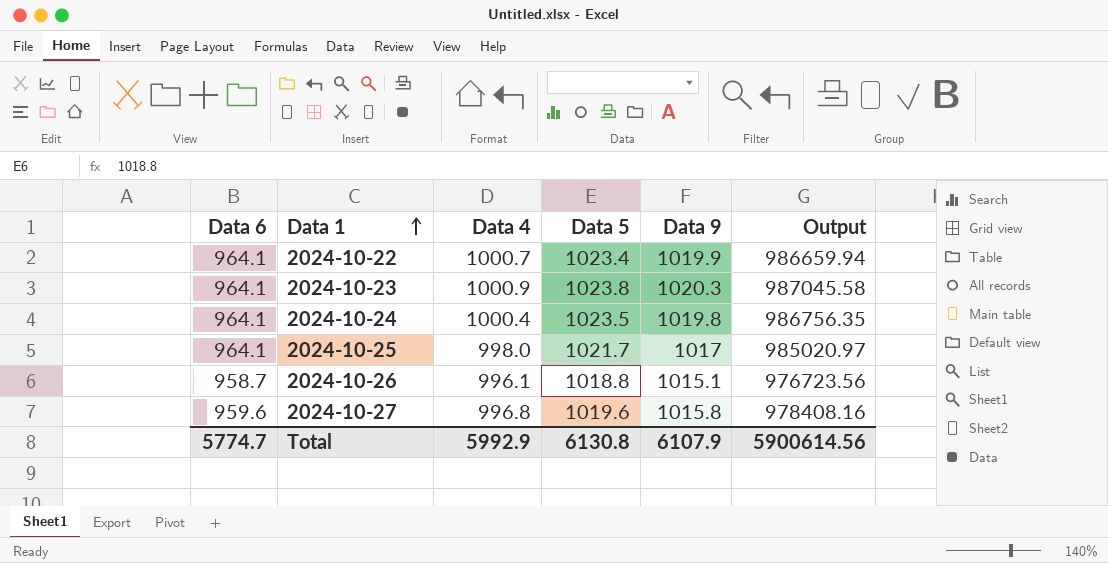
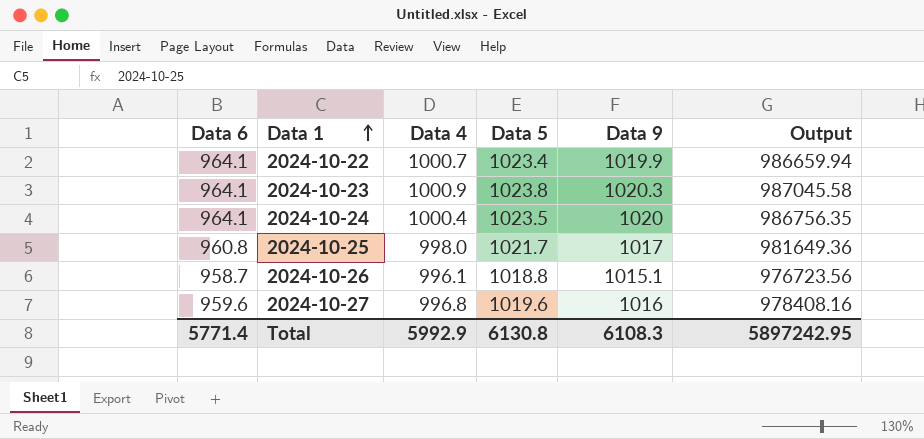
2024-10-24 | Data 9: 1019.8 -> 1020
2024-10-25 | Data 6: 964.1 -> 960.8
2024-10-25 | Output: 985020.97 -> 981649.36
2024-10-27 | Data 9: 1015.8 -> 1016
Total | Data 6: 5774.7 -> 5771.4
Total | Data 9: 6107.9 -> 6108.3
Total | Output: 5900614.56 -> 5897242.95

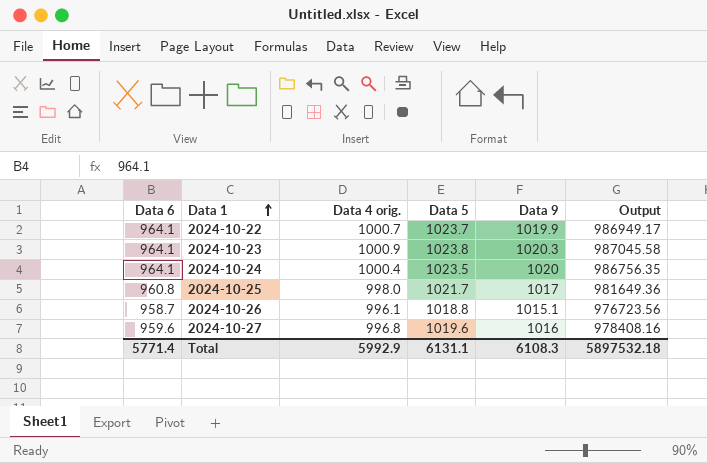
column name: Data 4 -> Data 4 orig.
2024-10-22 | Data 5: 1023.4 -> 1023.7
2024-10-22 | Output: 986659.94 -> 986949.17
Total | Data 5: 6130.8 -> 6131.1
Total | Output: 5897242.95 -> 5897532.18

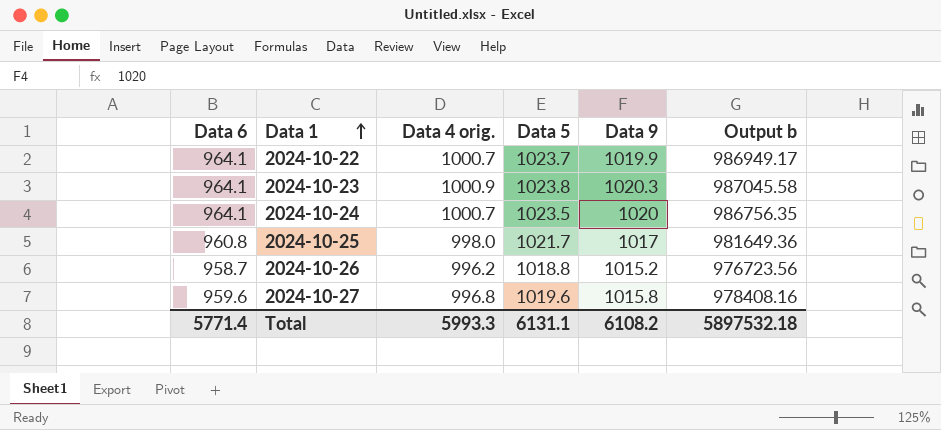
column name: Output -> Output b
2024-10-24 | Data 4 orig.: 1000.4 -> 1000.7
2024-10-26 | Data 4 orig.: 996.1 -> 996.2
2024-10-26 | Data 9: 1015.1 -> 1015.2
2024-10-27 | Data 9: 1016 -> 1015.8
Total | Data 4 orig.: 5992.9 -> 5993.3
Total | Data 9: 6108.3 -> 6108.2

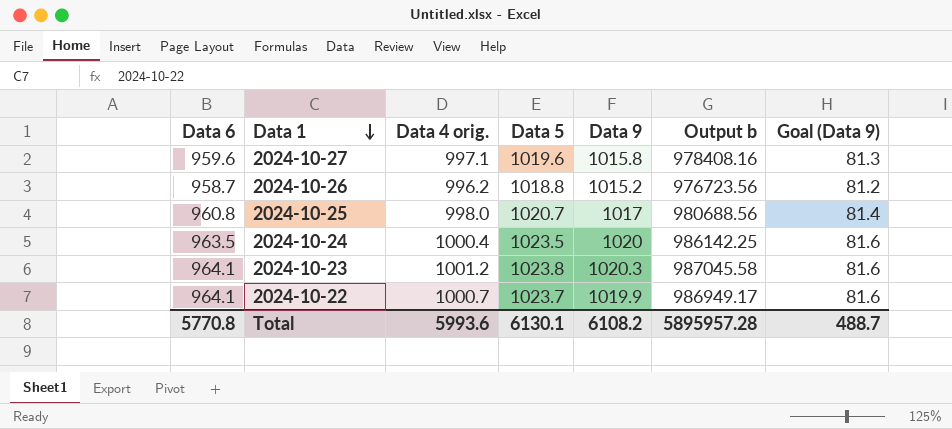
row order: Data 1 ascending -> Data 1 descending
column Goal (Data 9) | formula: none -> [Data 9] * 0.08
2024-10-27 | Data 4 orig.: 996.8 -> 997.1
2024-10-25 | Data 5: 1021.7 -> 1020.7
2024-10-25 | Output b: 981649.36 -> 980688.56
2024-10-24 | Data 6: 964.1 -> 963.5
2024-10-24 | Data 4 orig.: 1000.7 -> 1000.4
2024-10-24 | Output b: 986756.35 -> 986142.25
2024-10-23 | Data 4 orig.: 1000.9 -> 1001.2
Total | Data 6: 5771.4 -> 5770.8
Total | Data 4 orig.: 5993.3 -> 5993.6
Total | Data 5: 6131.1 -> 6130.1
Total | Output b: 5897532.18 -> 5895957.28

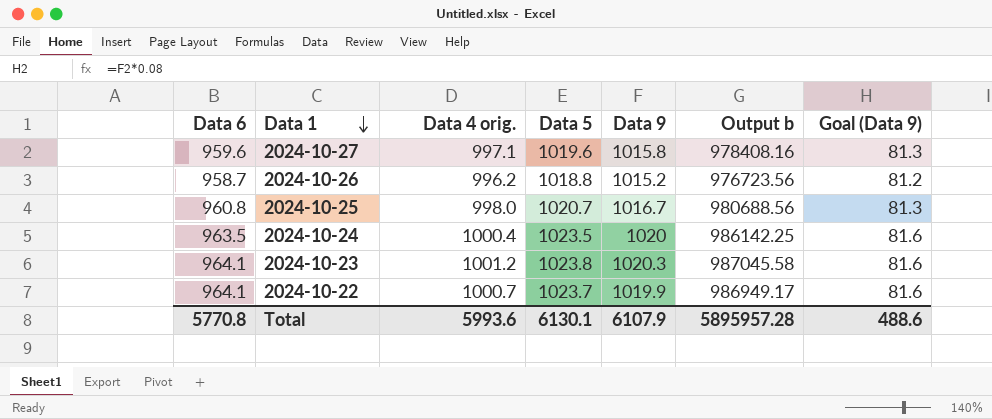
2024-10-25 | Data 9: 1017 -> 1016.7
2024-10-25 | Goal (Data 9): 81.4 -> 81.3
Total | Data 9: 6108.2 -> 6107.9
Total | Goal (Data 9): 488.7 -> 488.6

